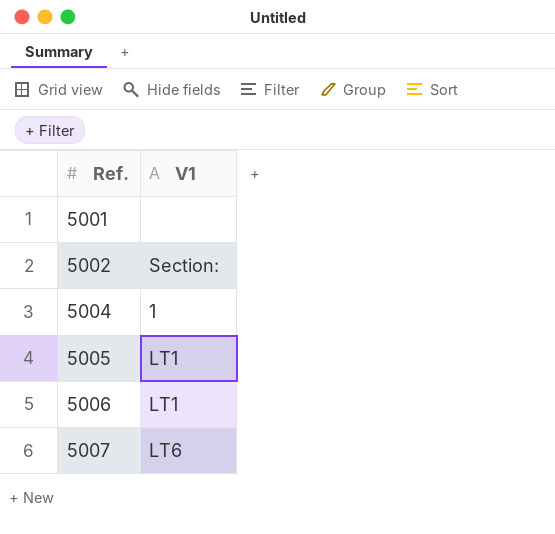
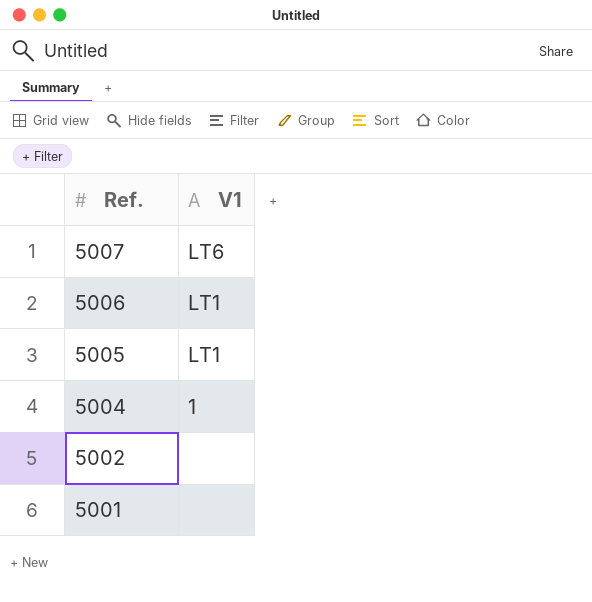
row order: Ref. ascending -> Ref. descending
5002 | V1: Section: -> none

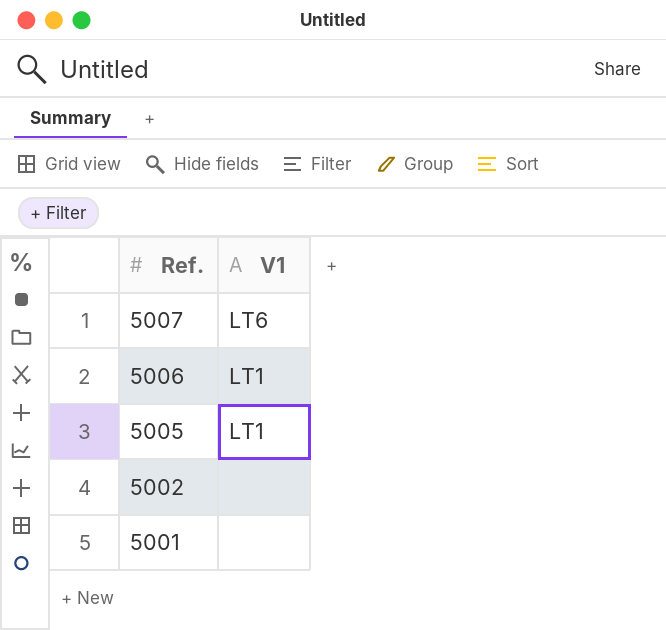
row 5004: 1 -> none

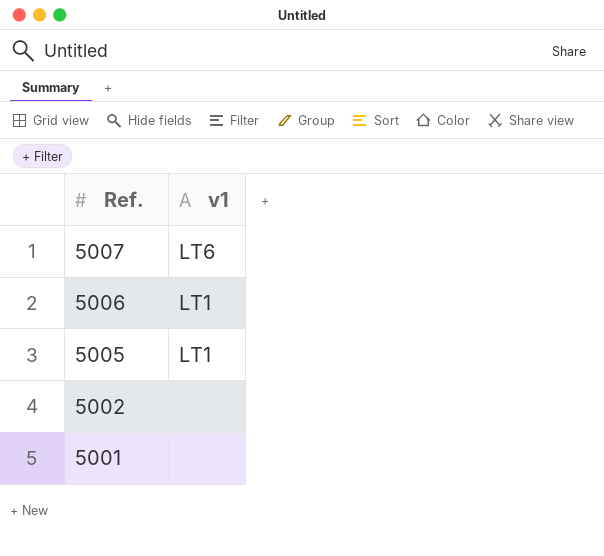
column name: V1 -> v1

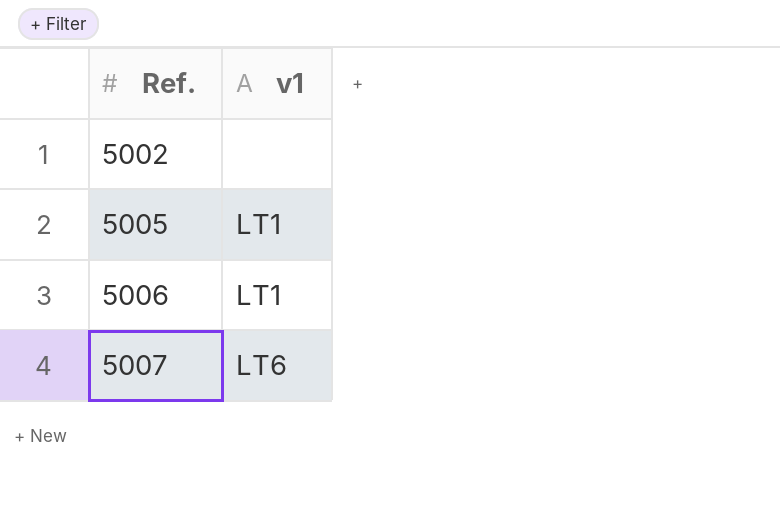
row order: Ref. descending -> Ref. ascending
row 5001: none -> none

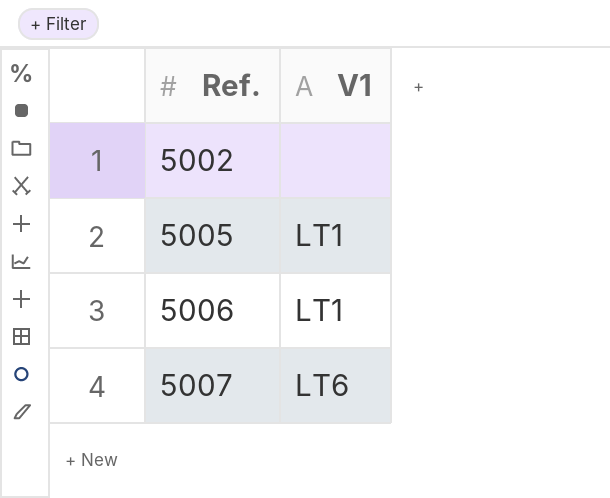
column name: v1 -> V1

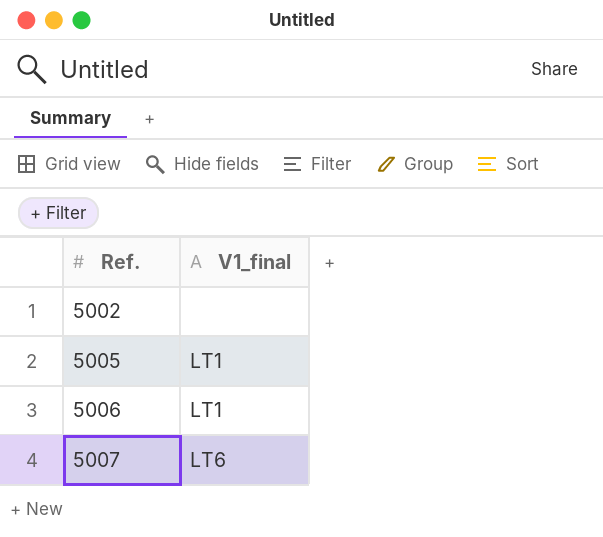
column name: V1 -> V1_final

